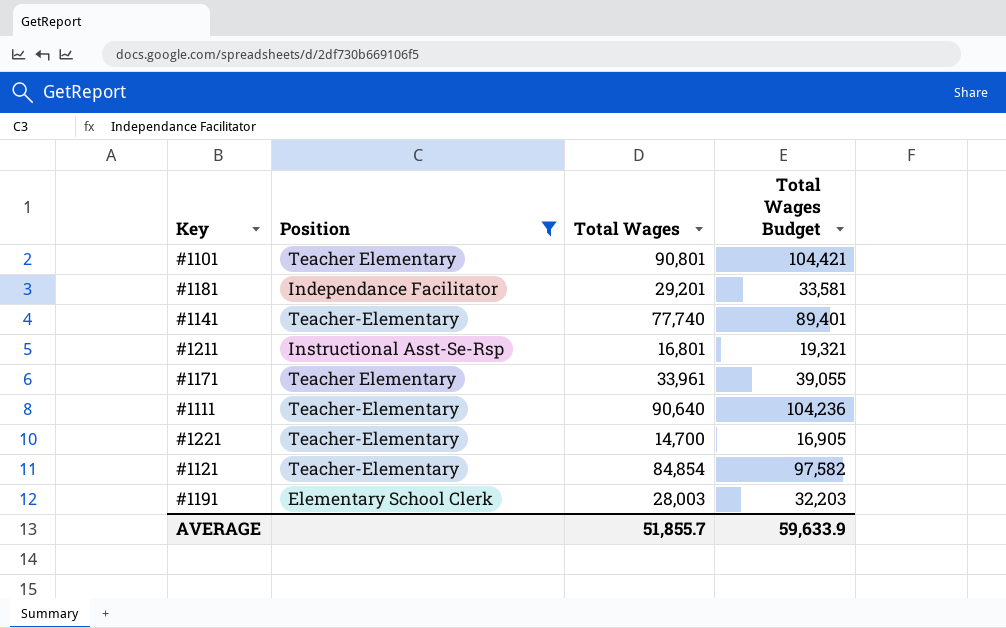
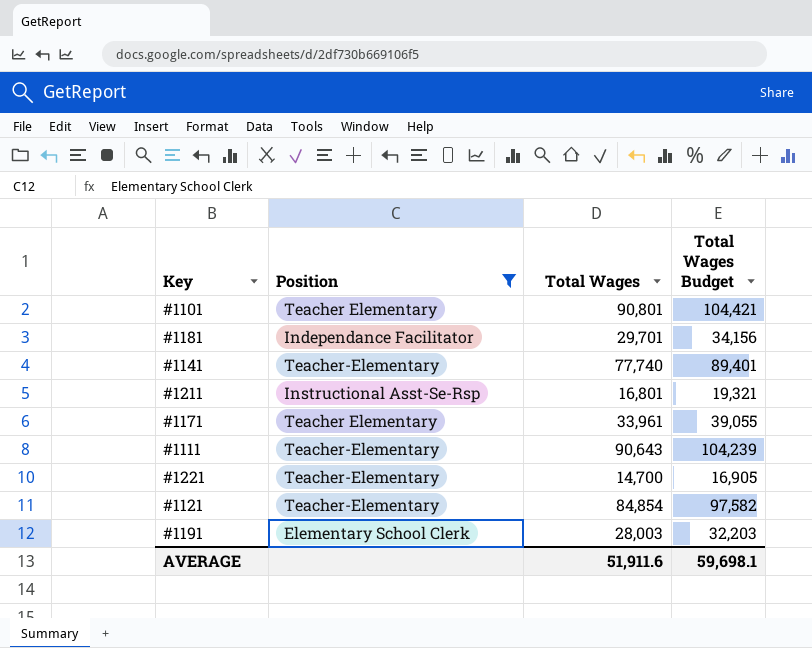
#1181 | Total Wages: 29,201 -> 29,701
#1181 | Total Wages Budget: 33,581 -> 34,156
#1111 | Total Wages: 90,640 -> 90,643
#1111 | Total Wages Budget: 104,236 -> 104,239
AVERAGE | Total Wages: 51,855.7 -> 51,911.6
AVERAGE | Total Wages Budget: 59,633.9 -> 59,698.1

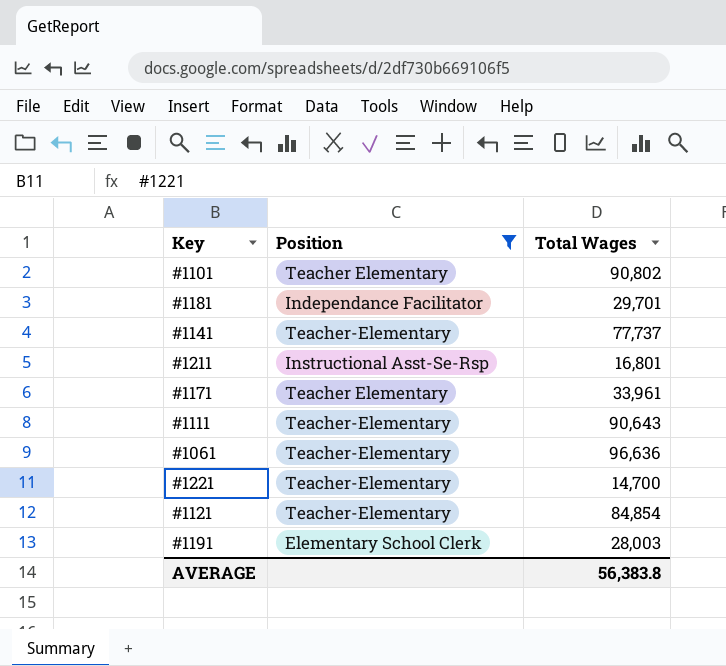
column Total Wages Budget | formula: [Total Wages] * 1.15 -> none
#1101 | Total Wages: 90,801 -> 90,802
#1141 | Total Wages: 77,740 -> 77,737
row #1061: none -> Teacher-Elementary | 96,636
AVERAGE | Total Wages: 51,911.6 -> 56,383.8

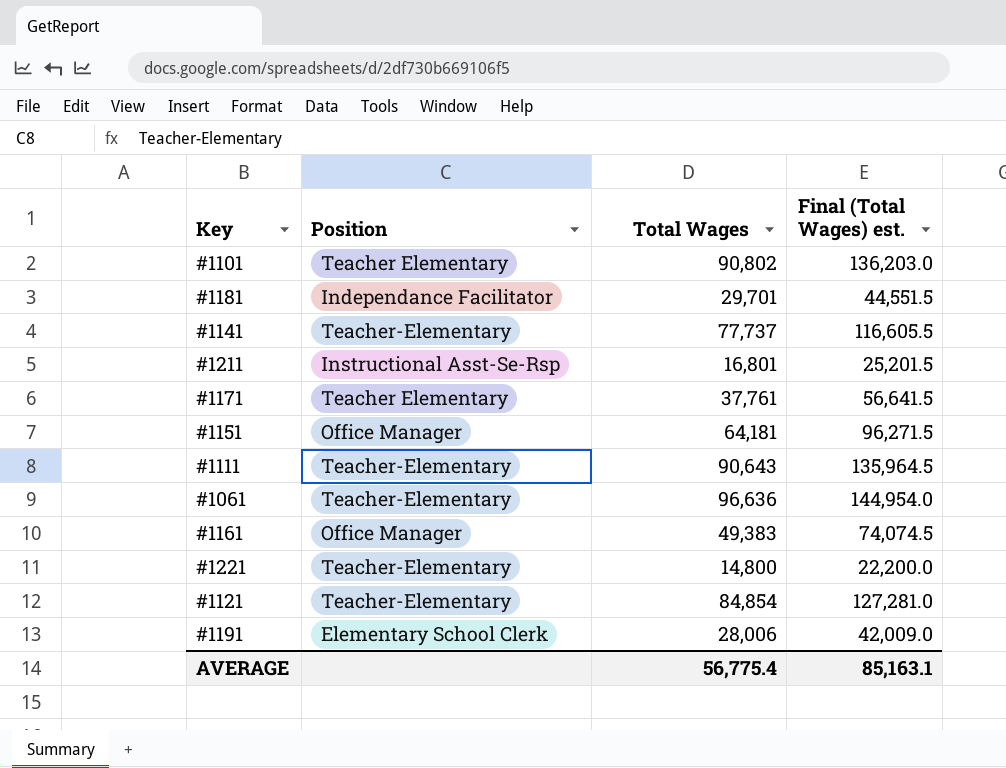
filter: Position != Office Manager -> none
column Final (Total Wages) est. | formula: none -> [Total Wages] * 1.5
#1171 | Total Wages: 33,961 -> 37,761
#1221 | Total Wages: 14,700 -> 14,800
#1191 | Total Wages: 28,003 -> 28,006
AVERAGE | Total Wages: 56,383.8 -> 56,775.4

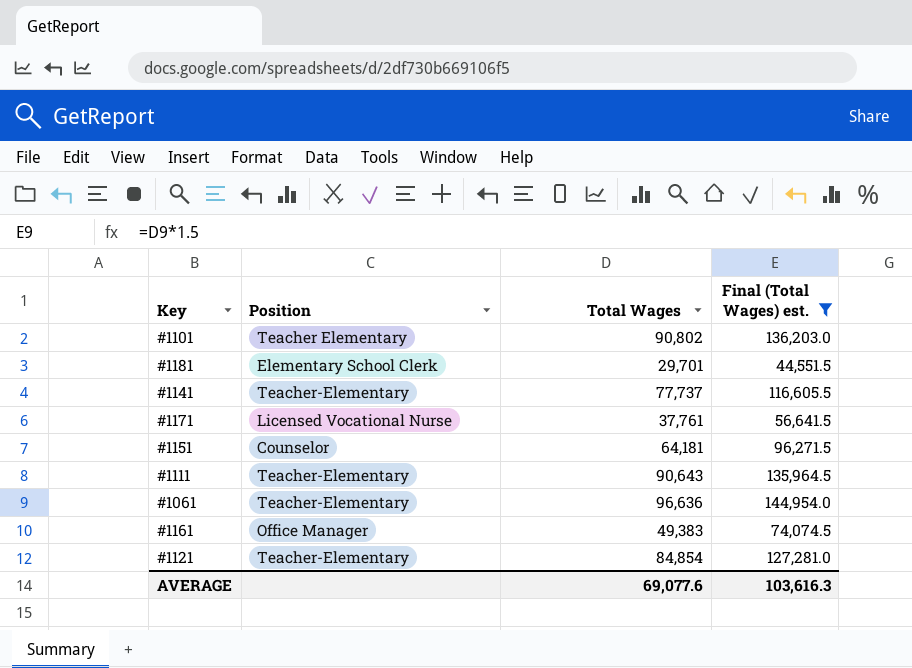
filter: none -> Final (Total Wages) est. >= 44,551.5
#1181 | Position: Independance Facilitator -> Elementary School Clerk
#1171 | Position: Teacher Elementary -> Licensed Vocational Nurse
#1151 | Position: Office Manager -> Counselor
AVERAGE | Total Wages: 56,775.4 -> 69,077.6
AVERAGE | Final (Total Wages) est.: 85,163.1 -> 103,616.3

